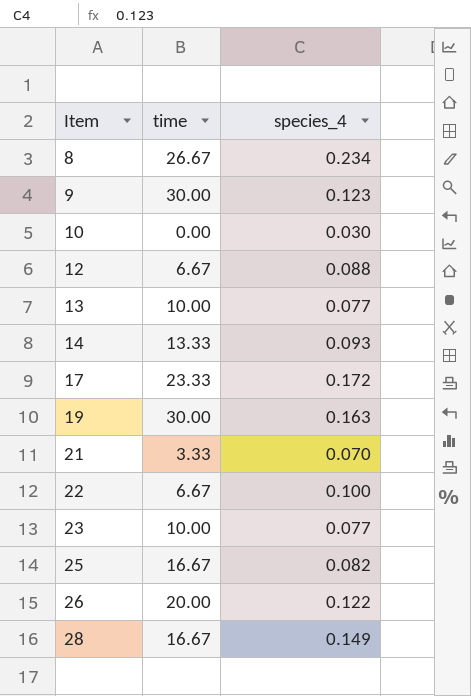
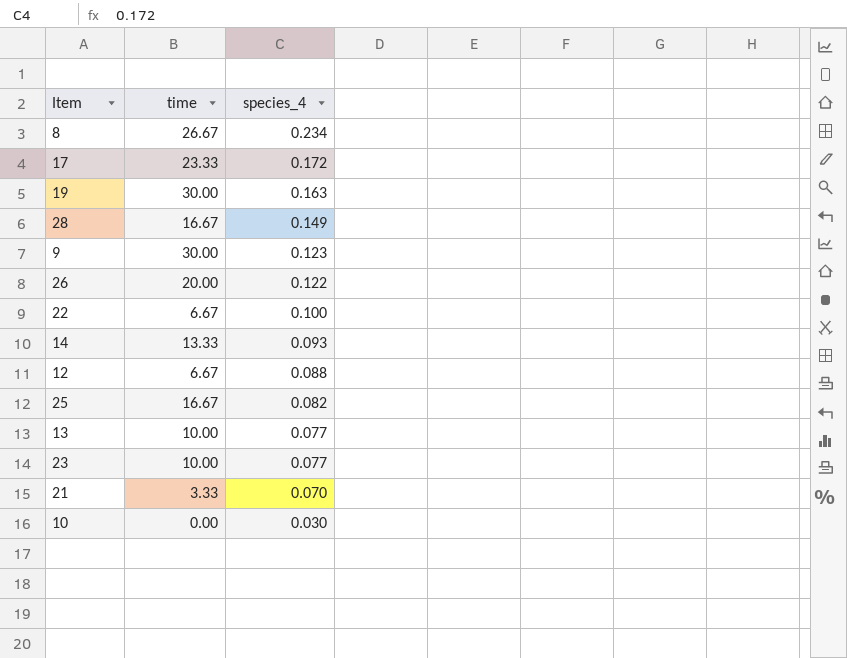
row order: Item ascending -> species_4 descending

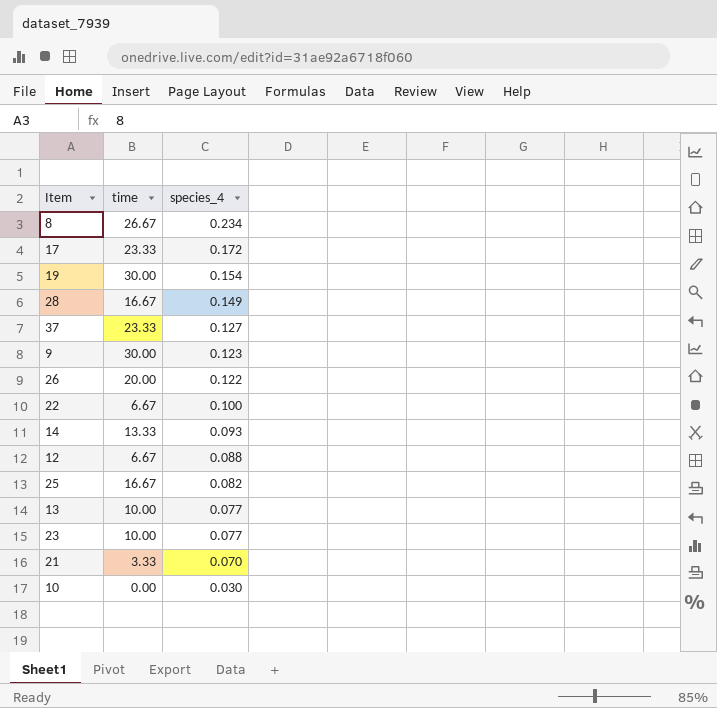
19 | species_4: 0.163 -> 0.154
row 37: none -> 23.33 | 0.127

